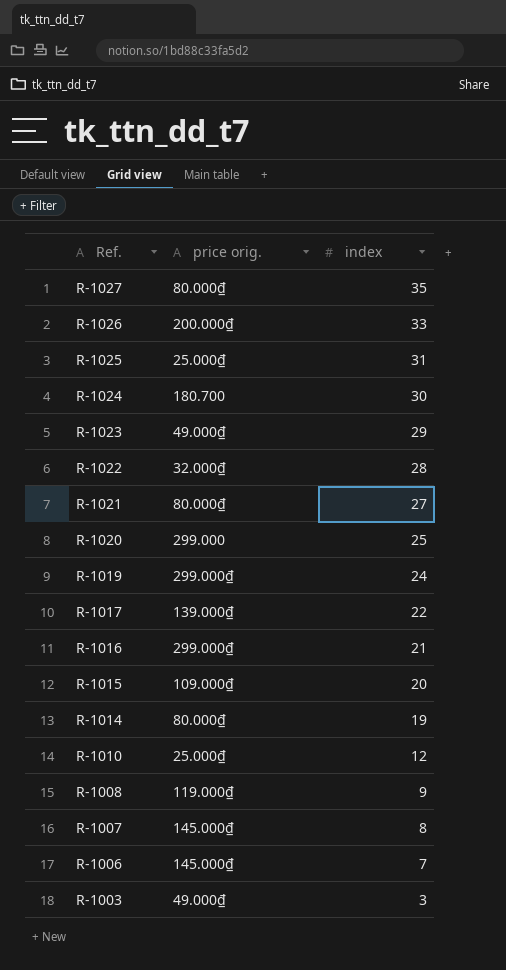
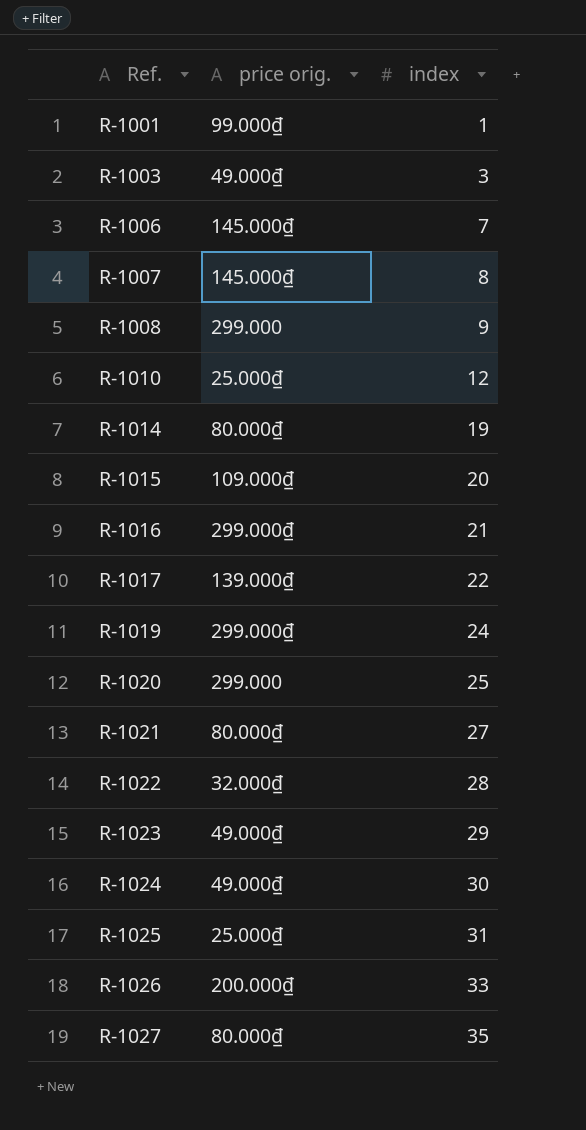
row order: Ref. descending -> Ref. ascending
row R-1001: none -> 99.000₫ | 1
R-1008 | price orig.: 119.000₫ -> 299.000
R-1024 | price orig.: 180.700 -> 49.000₫

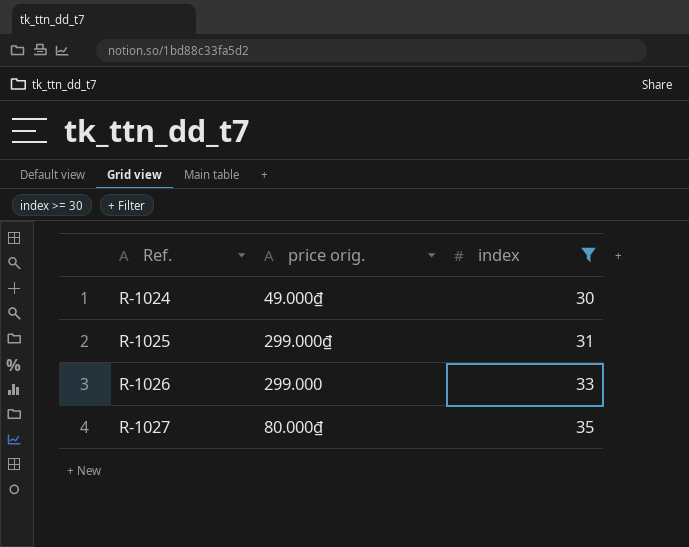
filter: none -> index >= 30
R-1025 | price orig.: 25.000₫ -> 299.000₫
R-1026 | price orig.: 200.000₫ -> 299.000

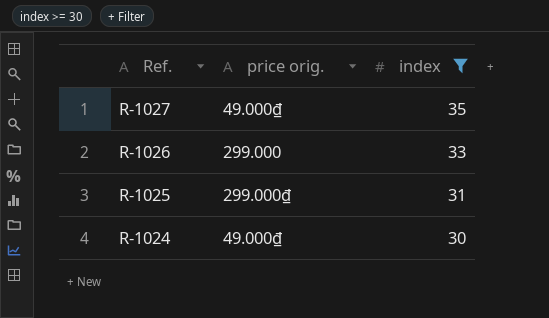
row order: Ref. ascending -> Ref. descending
R-1027 | price orig.: 80.000₫ -> 49.000₫

